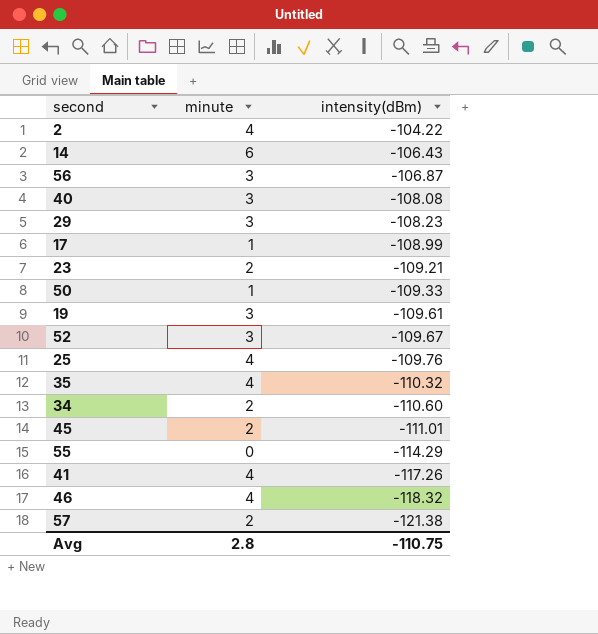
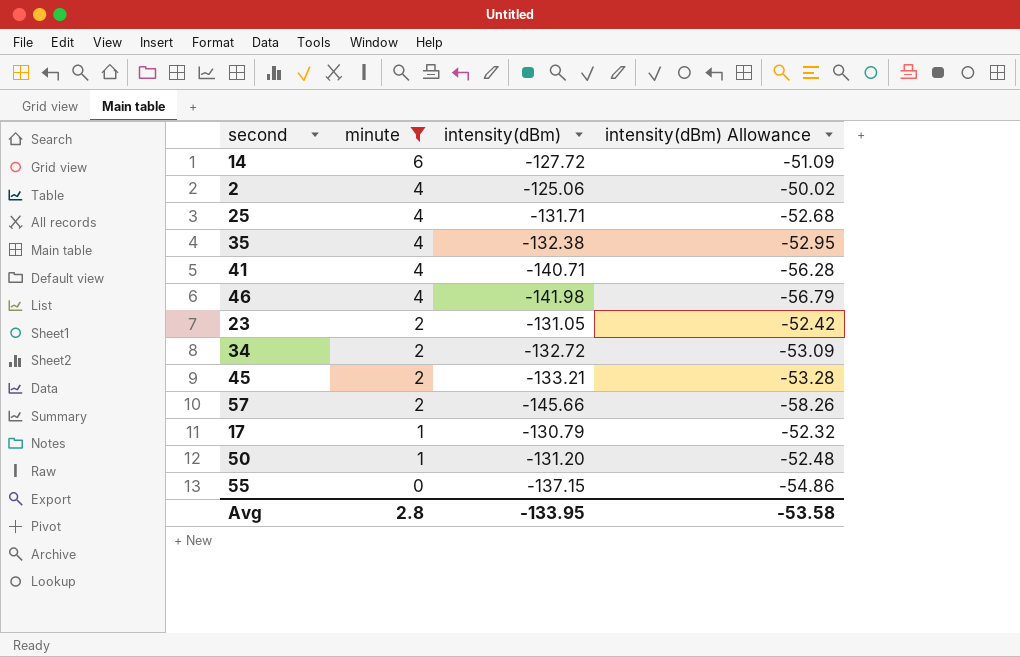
filter: none -> minute != 3
row order: intensity(dBm) descending -> minute descending
column intensity(dBm) Allowance | formula: none -> [intensity(dBm)] * 0.4
14 | intensity(dBm): -106.43 -> -127.72
2 | intensity(dBm): -104.22 -> -125.06
25 | intensity(dBm): -109.76 -> -131.71
35 | intensity(dBm): -110.32 -> -132.38
41 | intensity(dBm): -117.26 -> -140.71
46 | intensity(dBm): -118.32 -> -141.98
23 | intensity(dBm): -109.21 -> -131.05
34 | intensity(dBm): -110.60 -> -132.72
45 | intensity(dBm): -111.01 -> -133.21
57 | intensity(dBm): -121.38 -> -145.66
17 | intensity(dBm): -108.99 -> -130.79
50 | intensity(dBm): -109.33 -> -131.20
55 | intensity(dBm): -114.29 -> -137.15
Avg | intensity(dBm): -110.75 -> -133.95

